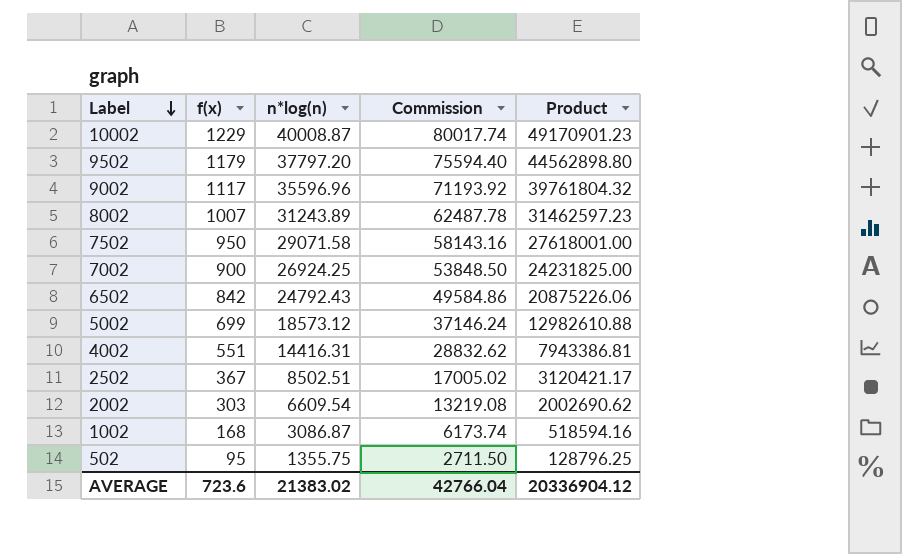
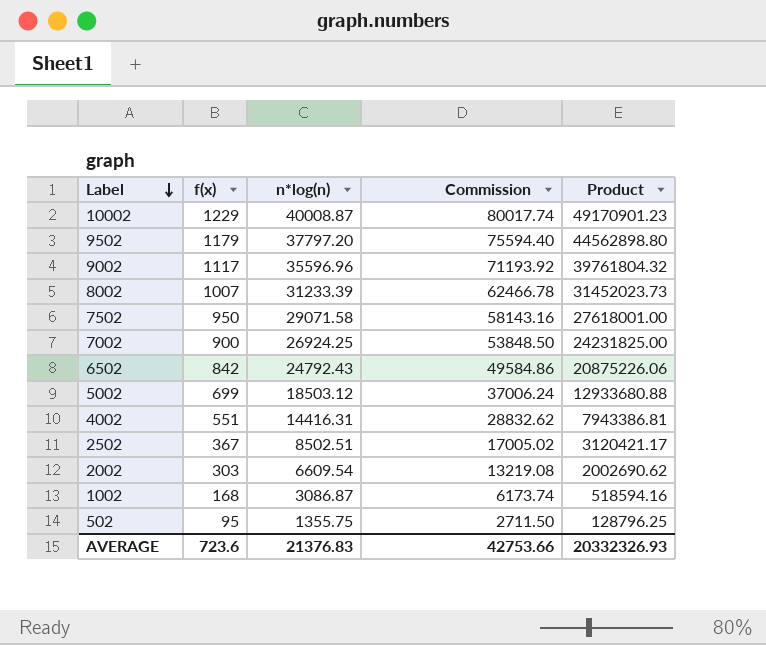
8002 | n*log(n): 31243.89 -> 31233.39
8002 | Commission: 62487.78 -> 62466.78
8002 | Product: 31462597.23 -> 31452023.73
5002 | n*log(n): 18573.12 -> 18503.12
5002 | Commission: 37146.24 -> 37006.24
5002 | Product: 12982610.88 -> 12933680.88
AVERAGE | n*log(n): 21383.02 -> 21376.83
AVERAGE | Commission: 42766.04 -> 42753.66
AVERAGE | Product: 20336904.12 -> 20332326.93

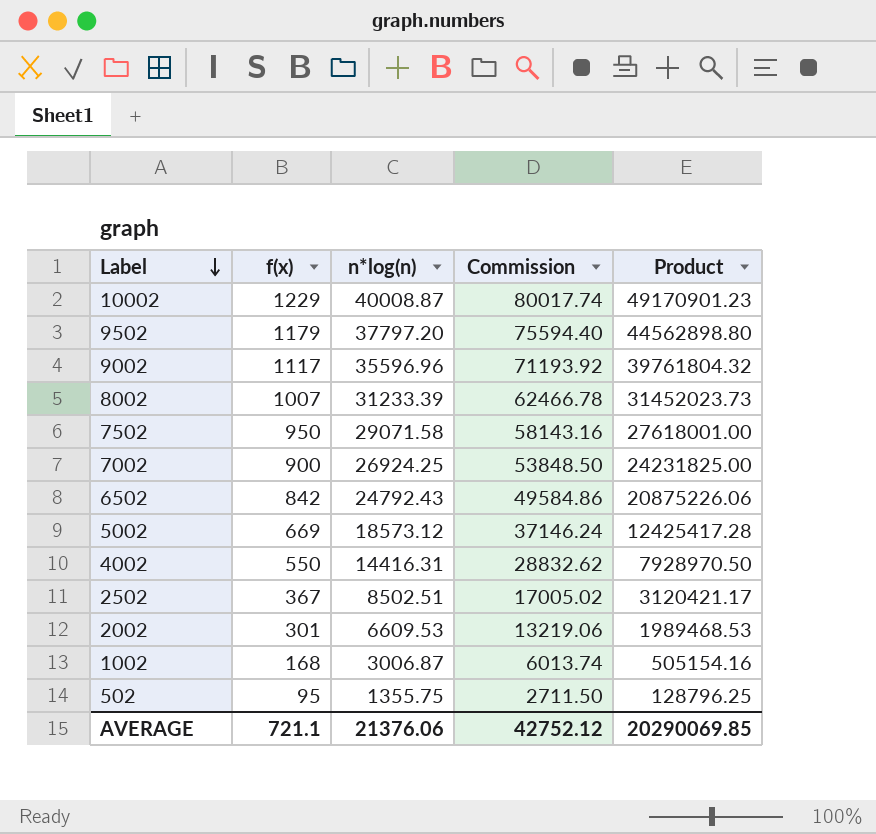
5002 | f(x): 699 -> 669
5002 | n*log(n): 18503.12 -> 18573.12
5002 | Commission: 37006.24 -> 37146.24
5002 | Product: 12933680.88 -> 12425417.28
4002 | f(x): 551 -> 550
4002 | Product: 7943386.81 -> 7928970.50
2002 | f(x): 303 -> 301
2002 | n*log(n): 6609.54 -> 6609.53
2002 | Commission: 13219.08 -> 13219.06
2002 | Product: 2002690.62 -> 1989468.53
1002 | n*log(n): 3086.87 -> 3006.87
1002 | Commission: 6173.74 -> 6013.74
1002 | Product: 518594.16 -> 505154.16
AVERAGE | f(x): 723.6 -> 721.1
AVERAGE | n*log(n): 21376.83 -> 21376.06
AVERAGE | Commission: 42753.66 -> 42752.12
AVERAGE | Product: 20332326.93 -> 20290069.85

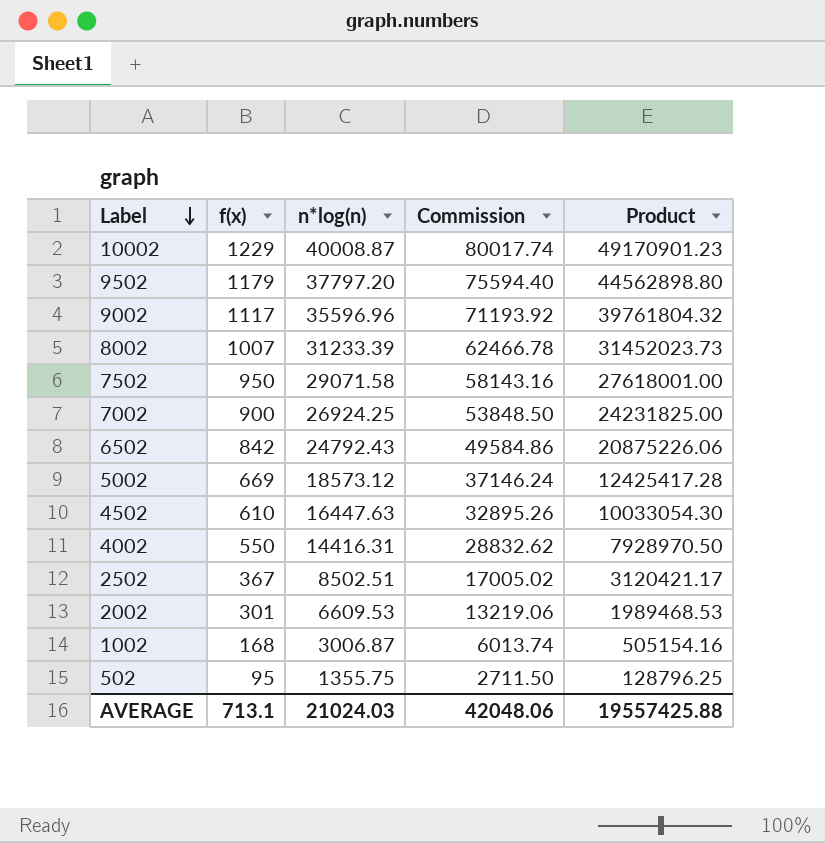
row 4502: none -> 610 | 16447.63 | 32895.26 | 10033054.30
AVERAGE | f(x): 721.1 -> 713.1
AVERAGE | n*log(n): 21376.06 -> 21024.03
AVERAGE | Commission: 42752.12 -> 42048.06
AVERAGE | Product: 20290069.85 -> 19557425.88

